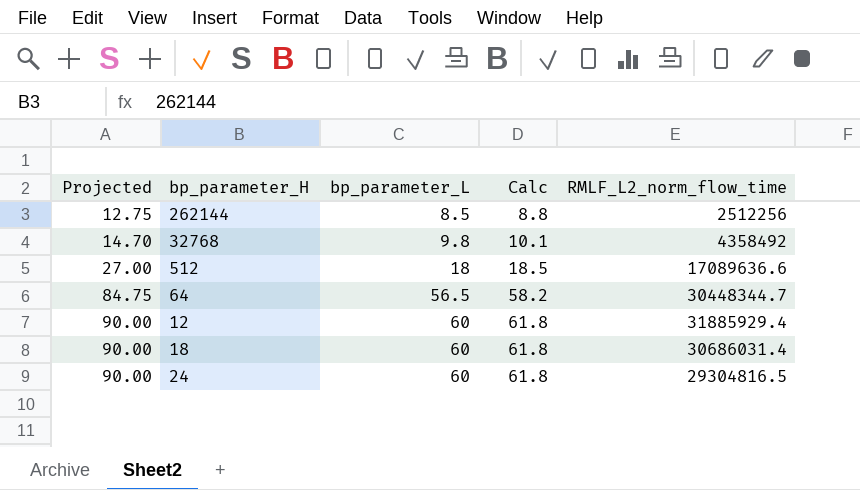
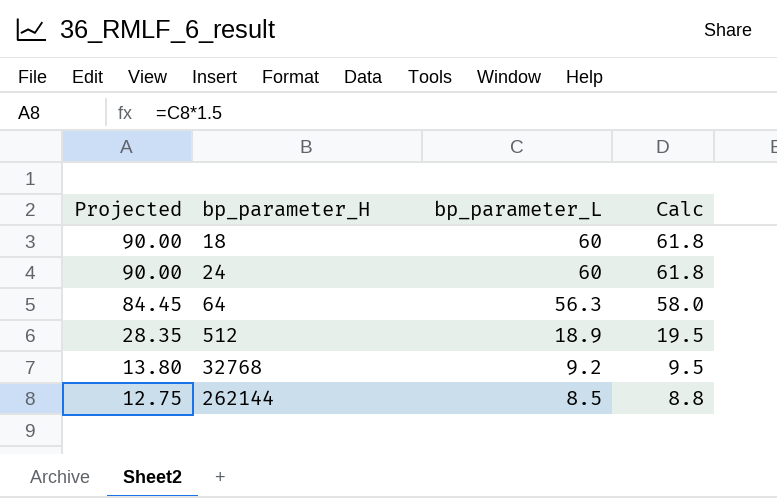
row order: Projected ascending -> Projected descending
column RMLF_L2_norm_flow_time | position: 5 -> none
row 12: 90.00 | 60 | 61.8 | 31885929.4 -> none
64 | Projected: 84.75 -> 84.45
64 | bp_parameter_L: 56.5 -> 56.3
64 | Calc: 58.2 -> 58.0
512 | Projected: 27.00 -> 28.35
512 | bp_parameter_L: 18 -> 18.9
512 | Calc: 18.5 -> 19.5
32768 | Projected: 14.70 -> 13.80
32768 | bp_parameter_L: 9.8 -> 9.2
32768 | Calc: 10.1 -> 9.5

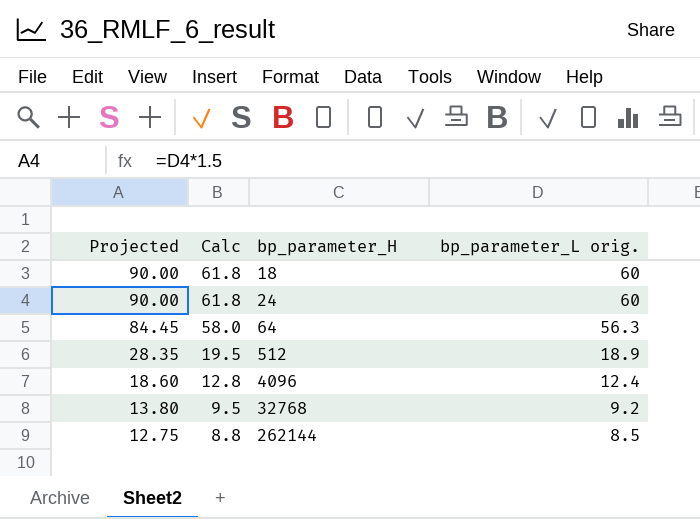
column Calc | position: 4 -> 2
column name: bp_parameter_L -> bp_parameter_L orig.
row 4096: none -> 18.60 | 12.8 | 12.4

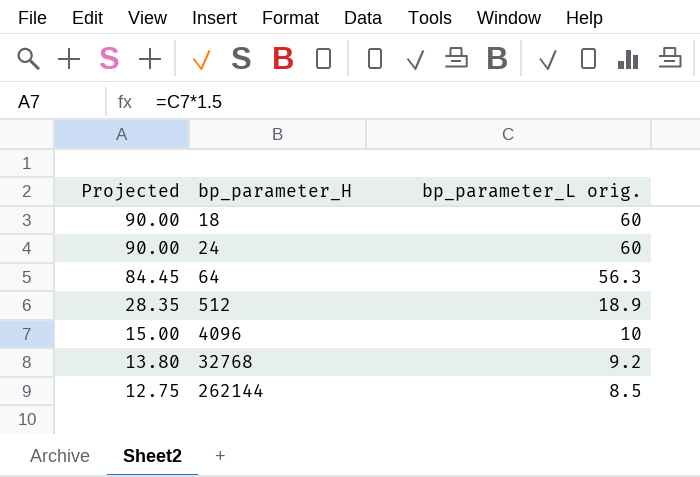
column Calc | formula: [bp_parameter_L orig.] * 1.03 -> none
4096 | Projected: 18.60 -> 15.00
4096 | bp_parameter_L orig.: 12.4 -> 10

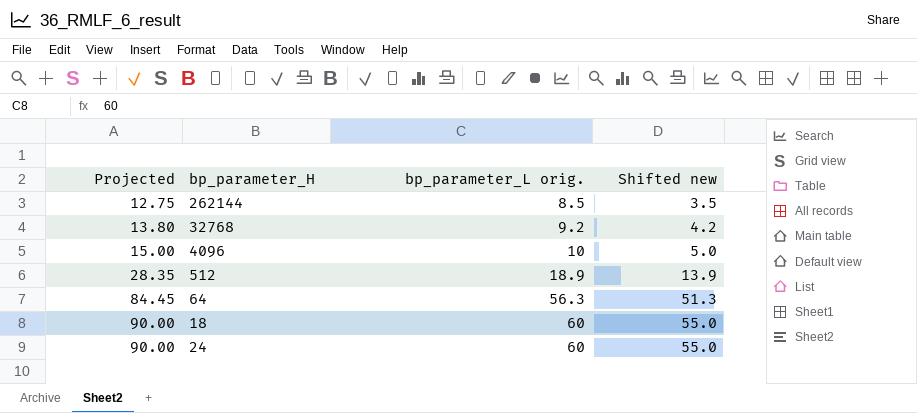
row order: Projected descending -> Projected ascending
column Shifted new | formula: none -> [bp_parameter_L orig.] - 5

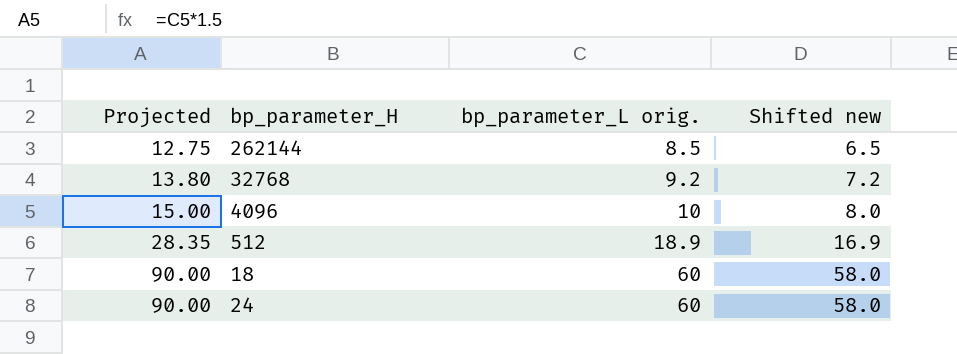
column Shifted new | formula: [bp_parameter_L orig.] - 5 -> [bp_parameter_L orig.] - 2
row 64: 84.45 | 56.3 | 51.3 -> none

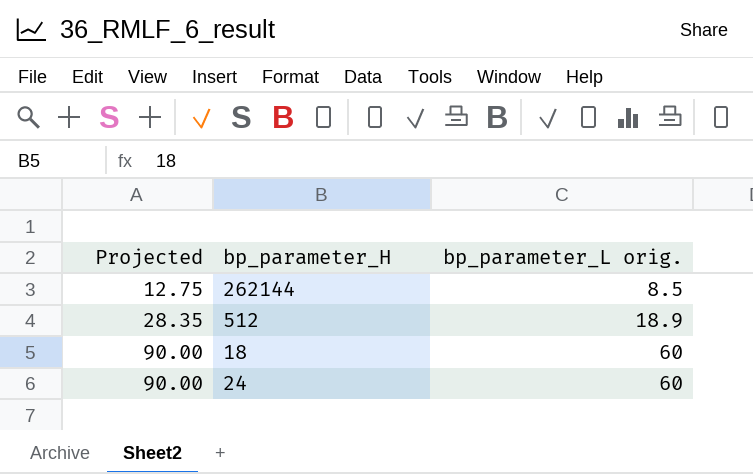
column Shifted new | formula: [bp_parameter_L orig.] - 2 -> none
row 32768: 13.80 | 9.2 | 7.2 -> none
row 4096: 15.00 | 10 | 8.0 -> none

